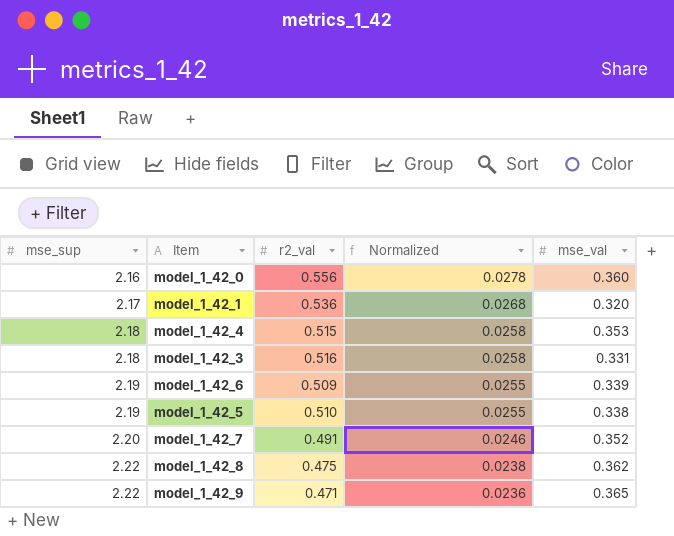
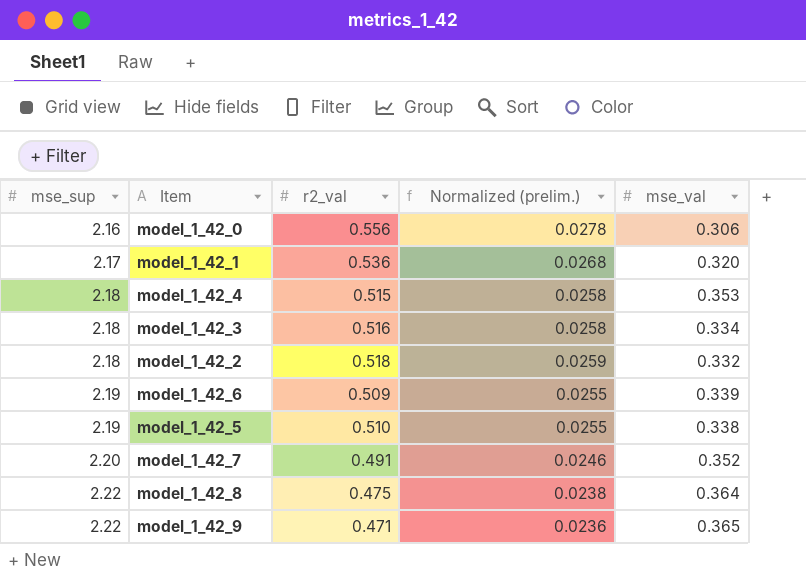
column name: Normalized -> Normalized (prelim.)
model_1_42_0 | mse_val: 0.360 -> 0.306
model_1_42_3 | mse_val: 0.331 -> 0.334
row model_1_42_2: none -> 2.18 | 0.518 | 0.0259 | 0.332
model_1_42_8 | mse_val: 0.362 -> 0.364

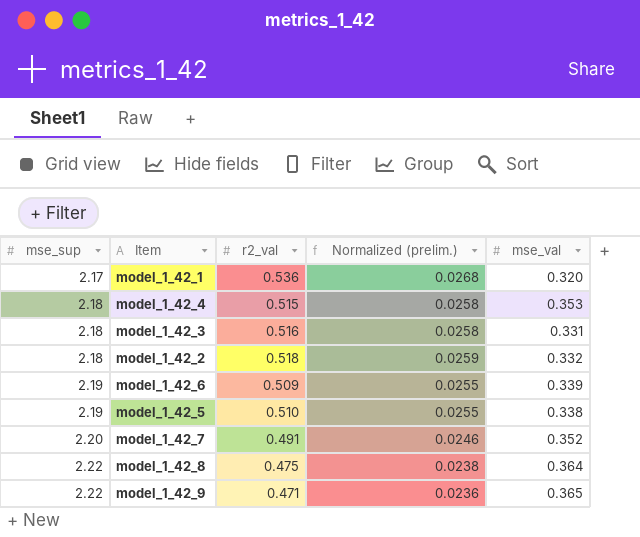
row model_1_42_0: 2.16 | 0.556 | 0.0278 | 0.306 -> none
model_1_42_3 | mse_val: 0.334 -> 0.331

